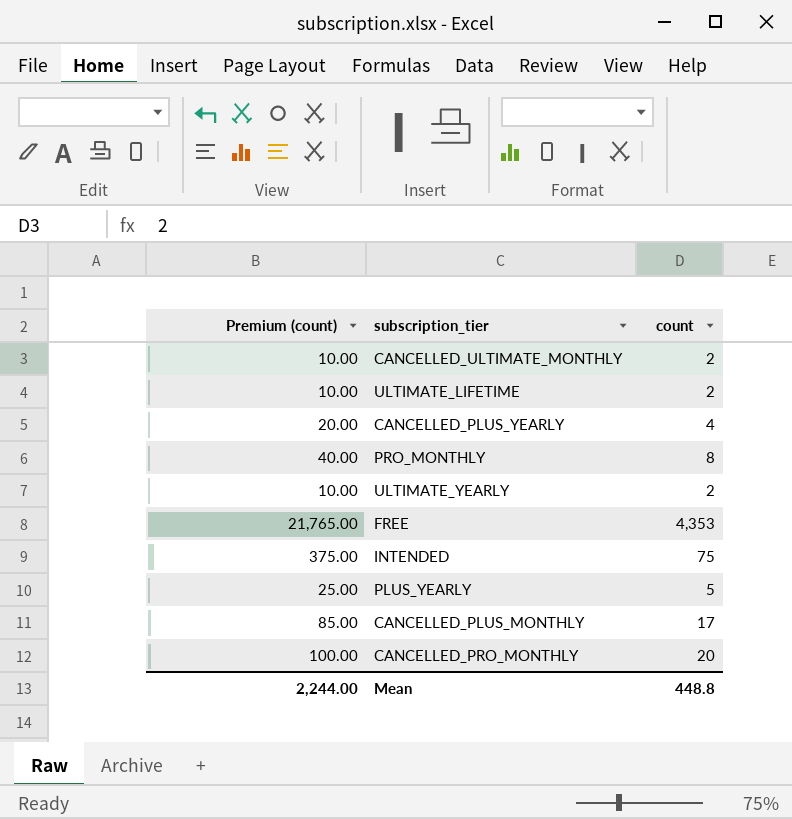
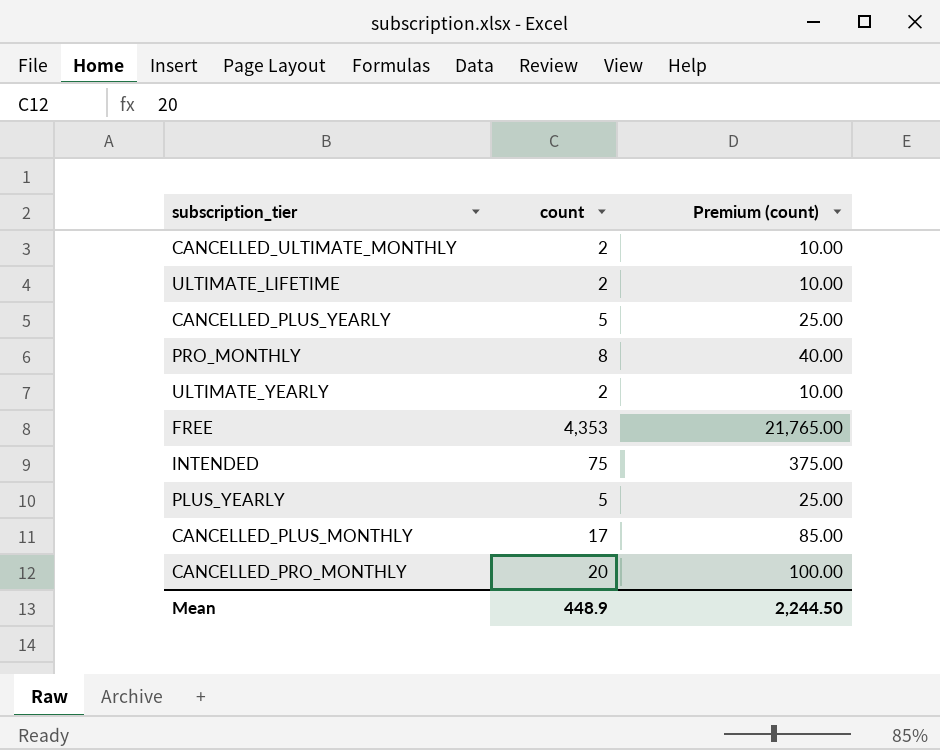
column Premium (count) | position: 1 -> 3
CANCELLED_PLUS_YEARLY | count: 4 -> 5
CANCELLED_PLUS_YEARLY | Premium (count): 20.00 -> 25.00
Mean | count: 448.8 -> 448.9
Mean | Premium (count): 2,244.00 -> 2,244.50

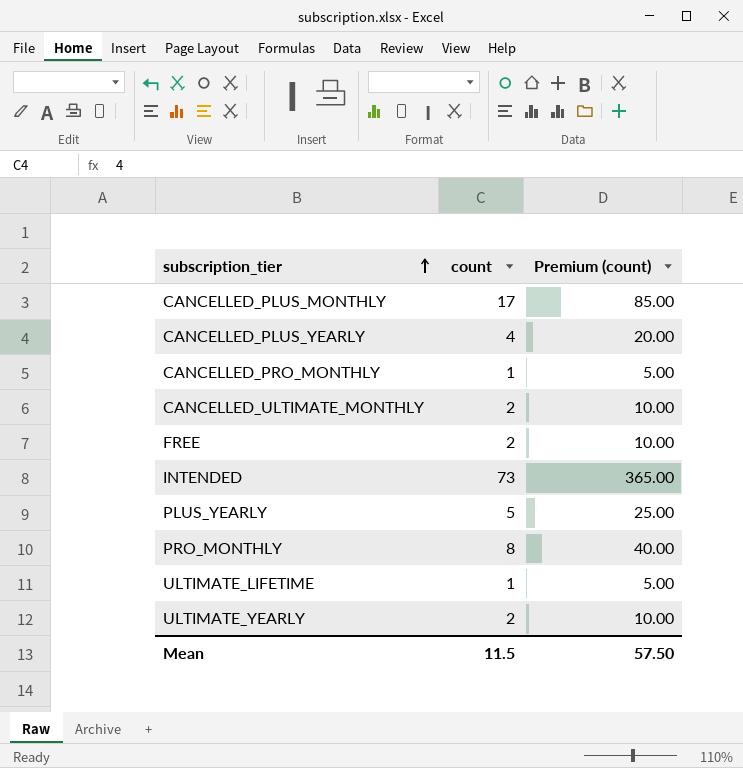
row order: none -> subscription_tier ascending
CANCELLED_PLUS_YEARLY | count: 5 -> 4
CANCELLED_PLUS_YEARLY | Premium (count): 25.00 -> 20.00
CANCELLED_PRO_MONTHLY | count: 20 -> 1
CANCELLED_PRO_MONTHLY | Premium (count): 100.00 -> 5.00
FREE | count: 4,353 -> 2
FREE | Premium (count): 21,765.00 -> 10.00
INTENDED | count: 75 -> 73
INTENDED | Premium (count): 375.00 -> 365.00
ULTIMATE_LIFETIME | count: 2 -> 1
ULTIMATE_LIFETIME | Premium (count): 10.00 -> 5.00
Mean | count: 448.9 -> 11.5
Mean | Premium (count): 2,244.50 -> 57.50

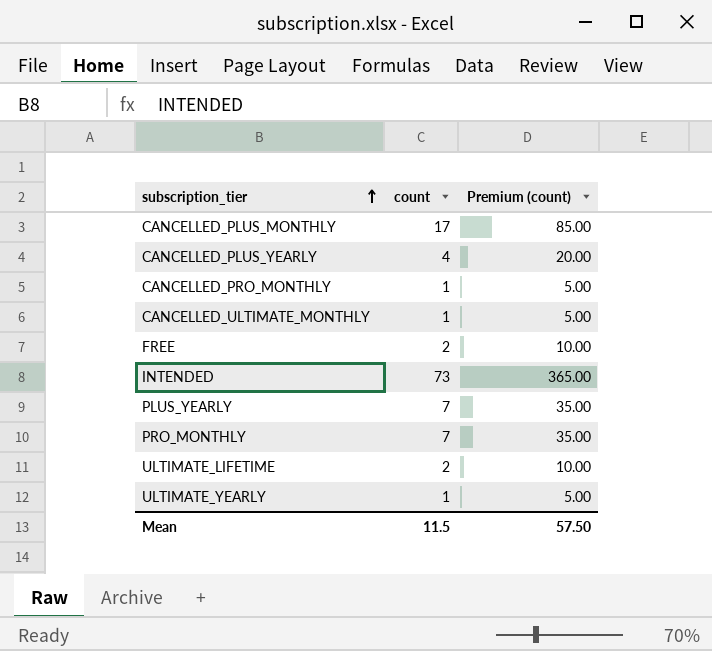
CANCELLED_ULTIMATE_MONTHLY | count: 2 -> 1
CANCELLED_ULTIMATE_MONTHLY | Premium (count): 10.00 -> 5.00
PLUS_YEARLY | count: 5 -> 7
PLUS_YEARLY | Premium (count): 25.00 -> 35.00
PRO_MONTHLY | count: 8 -> 7
PRO_MONTHLY | Premium (count): 40.00 -> 35.00
ULTIMATE_LIFETIME | count: 1 -> 2
ULTIMATE_LIFETIME | Premium (count): 5.00 -> 10.00
ULTIMATE_YEARLY | count: 2 -> 1
ULTIMATE_YEARLY | Premium (count): 10.00 -> 5.00

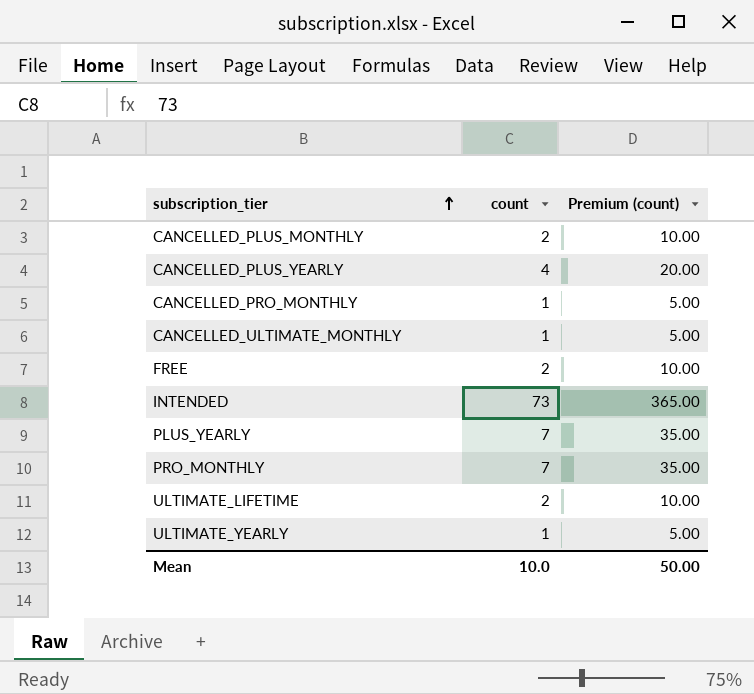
CANCELLED_PLUS_MONTHLY | count: 17 -> 2
CANCELLED_PLUS_MONTHLY | Premium (count): 85.00 -> 10.00
Mean | count: 11.5 -> 10.0
Mean | Premium (count): 57.50 -> 50.00

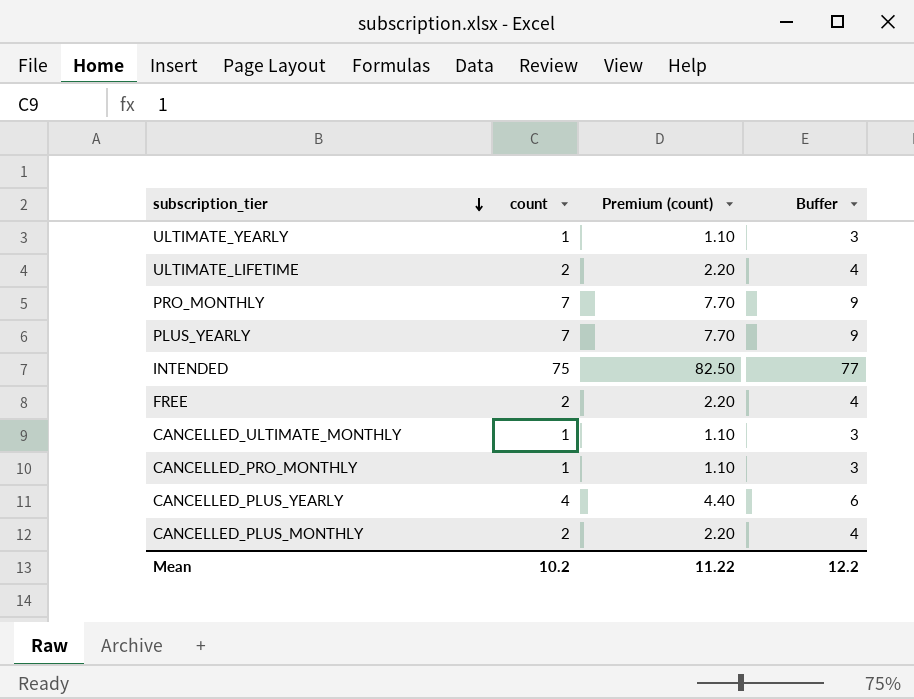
row order: subscription_tier ascending -> subscription_tier descending
column Premium (count) | formula: [count] * 5 -> [count] * 1.1
column Buffer | formula: none -> [count] + 2
INTENDED | count: 73 -> 75
Mean | count: 10.0 -> 10.2
Mean | Premium (count): 50.00 -> 11.22

